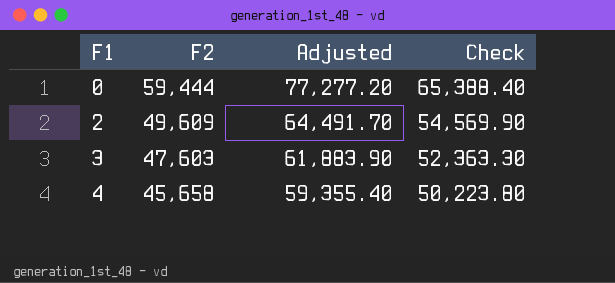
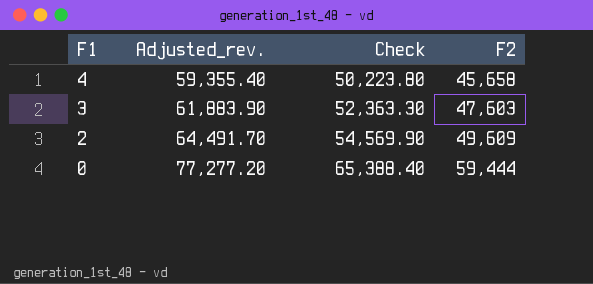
row order: F1 ascending -> F1 descending
column name: Adjusted -> Adjusted_rev.
column F2 | position: 2 -> 4

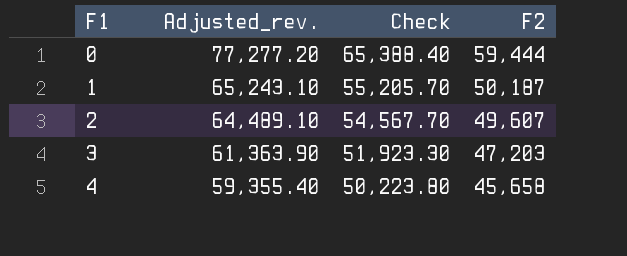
row order: F1 descending -> F1 ascending
row 1: none -> 65,243.10 | 55,205.70 | 50,187
2 | Adjusted_rev.: 64,491.70 -> 64,489.10
2 | Check: 54,569.90 -> 54,567.70
2 | F2: 49,609 -> 49,607
3 | Adjusted_rev.: 61,883.90 -> 61,363.90
3 | Check: 52,363.30 -> 51,923.30
3 | F2: 47,603 -> 47,203

